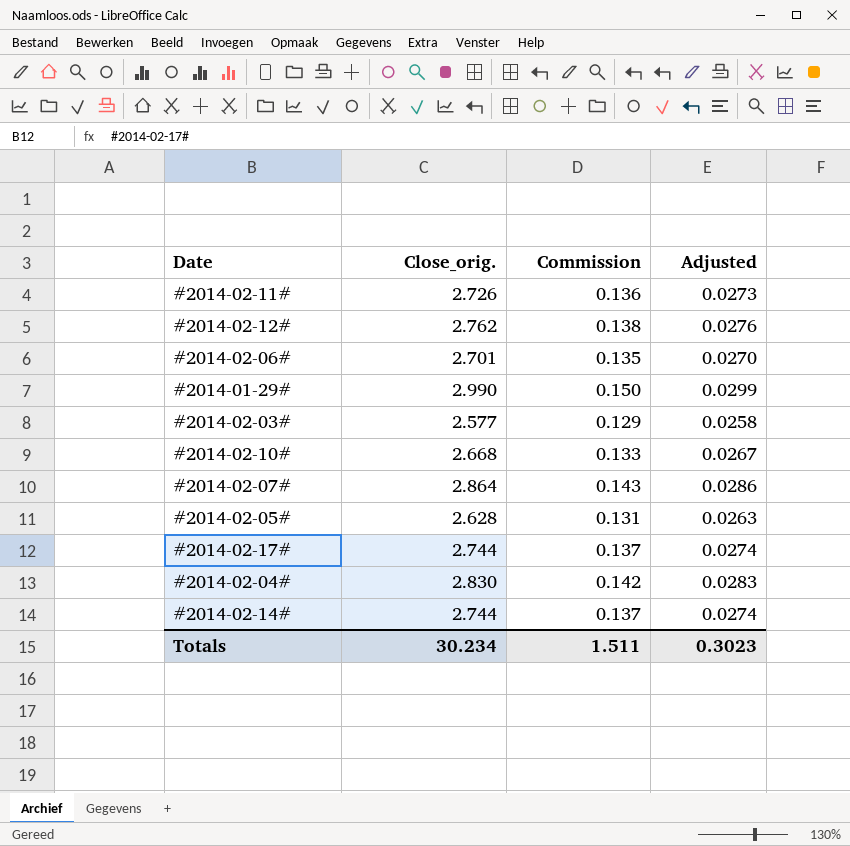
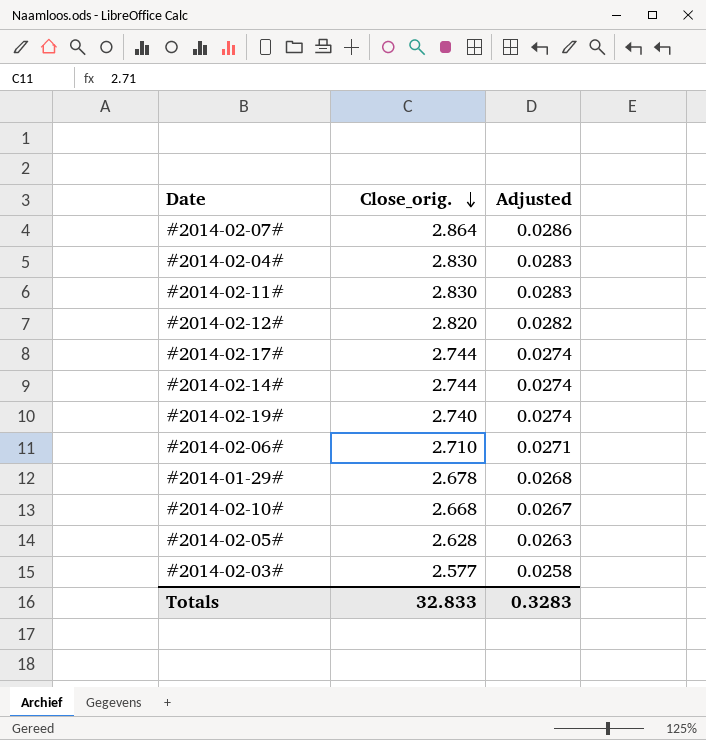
row order: none -> Close_orig. descending
column Commission | formula: [Close_orig.] * 0.05 -> none
#2014-02-11# | Close_orig.: 2.726 -> 2.830
#2014-02-11# | Adjusted: 0.0273 -> 0.0283
#2014-02-12# | Close_orig.: 2.762 -> 2.820
#2014-02-12# | Adjusted: 0.0276 -> 0.0282
row #2014-02-19#: none -> 2.740 | 0.0274
#2014-02-06# | Close_orig.: 2.701 -> 2.710
#2014-02-06# | Adjusted: 0.0270 -> 0.0271
#2014-01-29# | Close_orig.: 2.990 -> 2.678
#2014-01-29# | Adjusted: 0.0299 -> 0.0268
Totals | Close_orig.: 30.234 -> 32.833
Totals | Adjusted: 0.3023 -> 0.3283

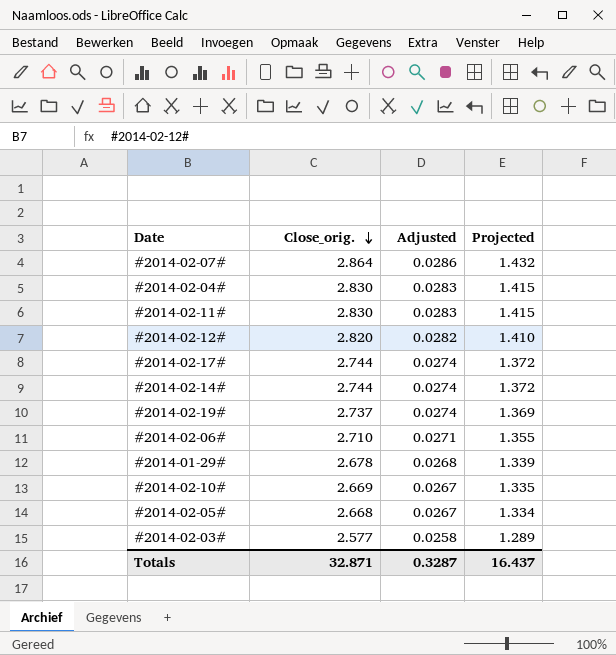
column Projected | formula: none -> [Close_orig.] * 0.5
#2014-02-19# | Close_orig.: 2.740 -> 2.737
#2014-02-10# | Close_orig.: 2.668 -> 2.669
#2014-02-05# | Close_orig.: 2.628 -> 2.668
#2014-02-05# | Adjusted: 0.0263 -> 0.0267
Totals | Close_orig.: 32.833 -> 32.871
Totals | Adjusted: 0.3283 -> 0.3287

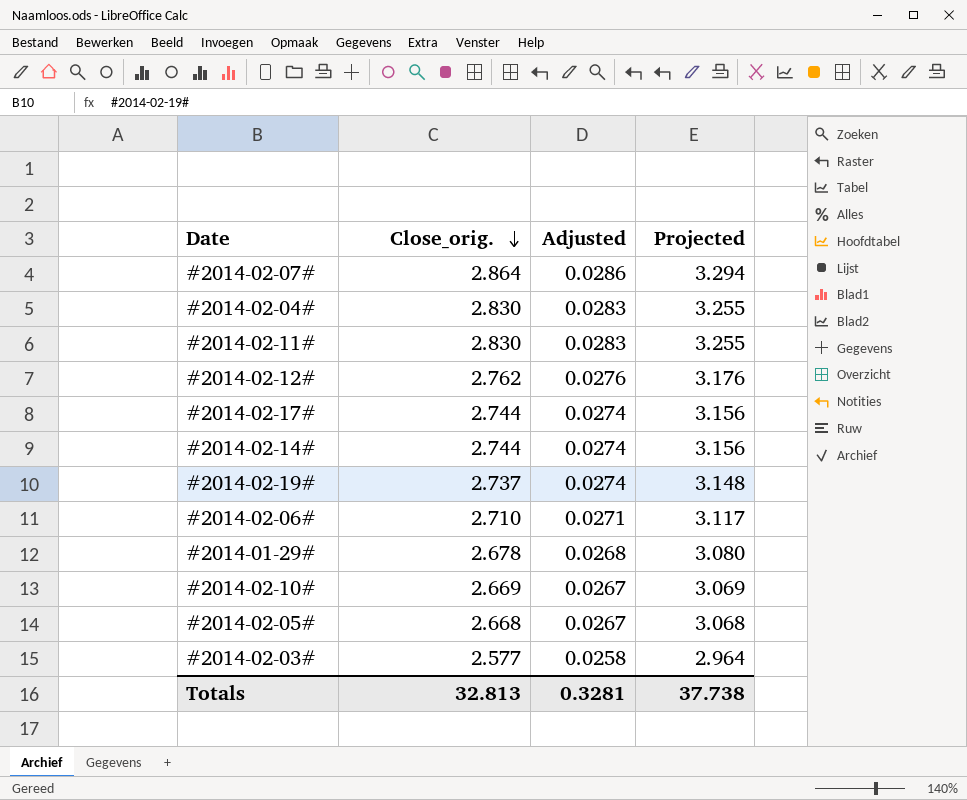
column Projected | formula: [Close_orig.] * 0.5 -> [Close_orig.] * 1.15
#2014-02-12# | Close_orig.: 2.820 -> 2.762
#2014-02-12# | Adjusted: 0.0282 -> 0.0276
Totals | Close_orig.: 32.871 -> 32.813
Totals | Adjusted: 0.3287 -> 0.3281
Totals | Projected: 16.437 -> 37.738

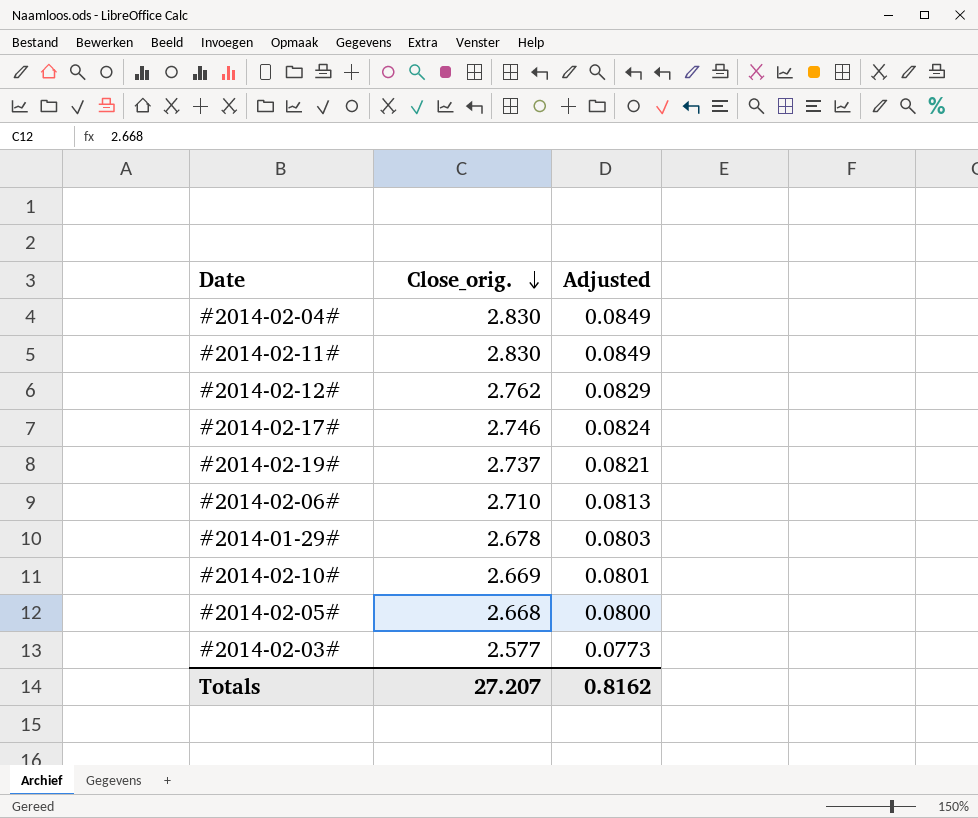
column Projected | formula: [Close_orig.] * 1.15 -> none
column Adjusted | formula: [Close_orig.] * 0.01 -> [Close_orig.] * 0.03
row #2014-02-07#: 2.864 | 0.0286 | 3.294 -> none
row #2014-02-14#: 2.744 | 0.0274 | 3.156 -> none
#2014-02-17# | Close_orig.: 2.744 -> 2.746
Totals | Close_orig.: 32.813 -> 27.207
Totals | Adjusted: 0.3281 -> 0.8162

